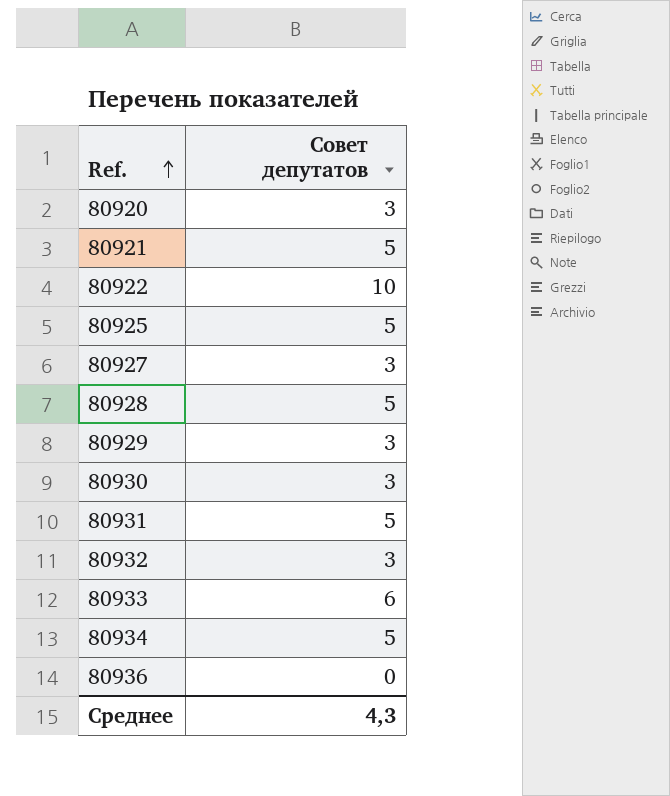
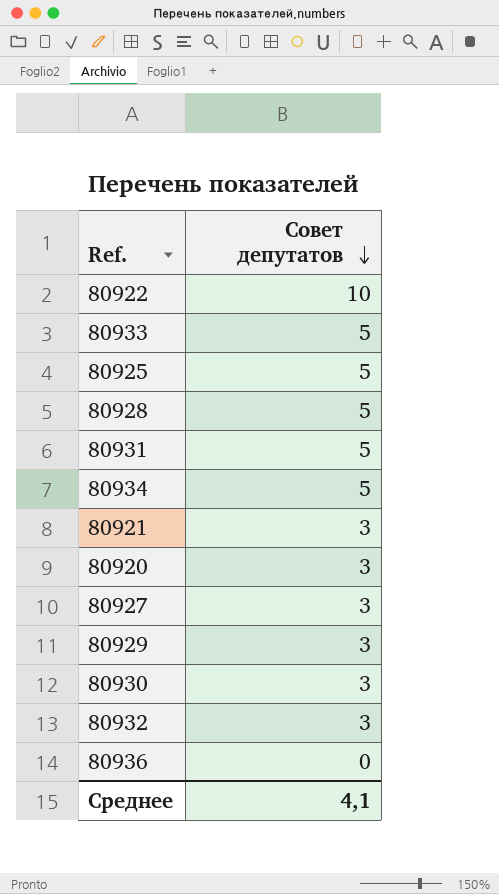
row order: Ref. ascending -> Совет депутатов descending
80933 | Совет депутатов: 6 -> 5
80921 | Совет депутатов: 5 -> 3
Среднее | Совет депутатов: 4,3 -> 4,1

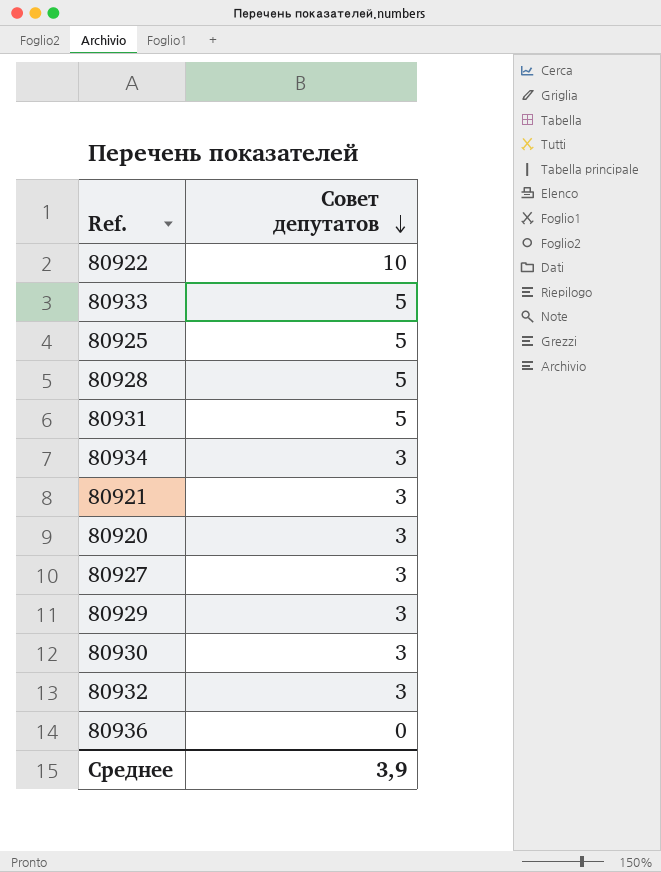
80934 | Совет депутатов: 5 -> 3
Среднее | Совет депутатов: 4,1 -> 3,9

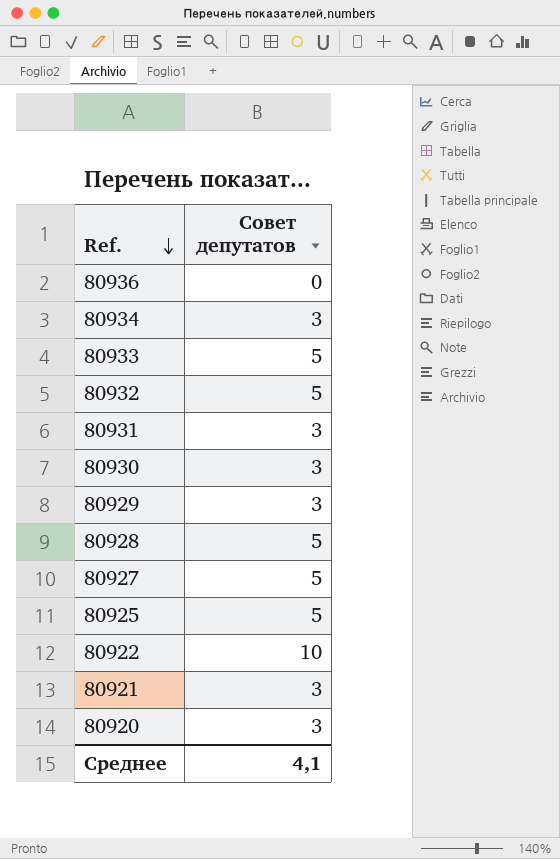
row order: Совет депутатов descending -> Ref. descending
80932 | Совет депутатов: 3 -> 5
80931 | Совет депутатов: 5 -> 3
80927 | Совет депутатов: 3 -> 5
Среднее | Совет депутатов: 3,9 -> 4,1

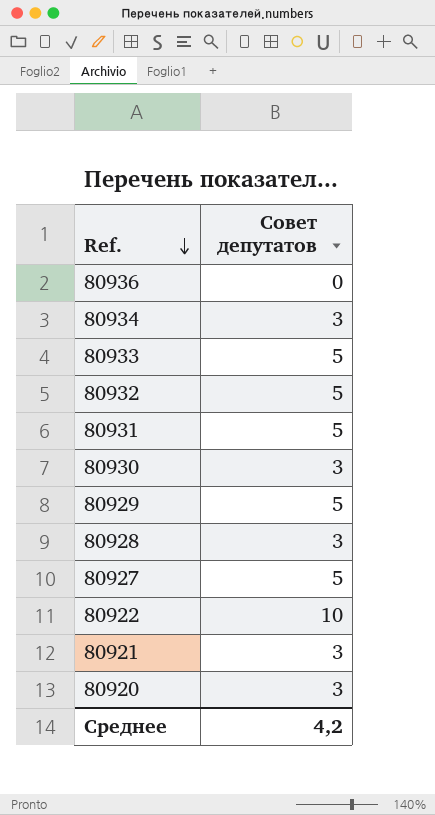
row 80925: 5 -> none
80931 | Совет депутатов: 3 -> 5
80929 | Совет депутатов: 3 -> 5
80928 | Совет депутатов: 5 -> 3
Среднее | Совет депутатов: 4,1 -> 4,2

